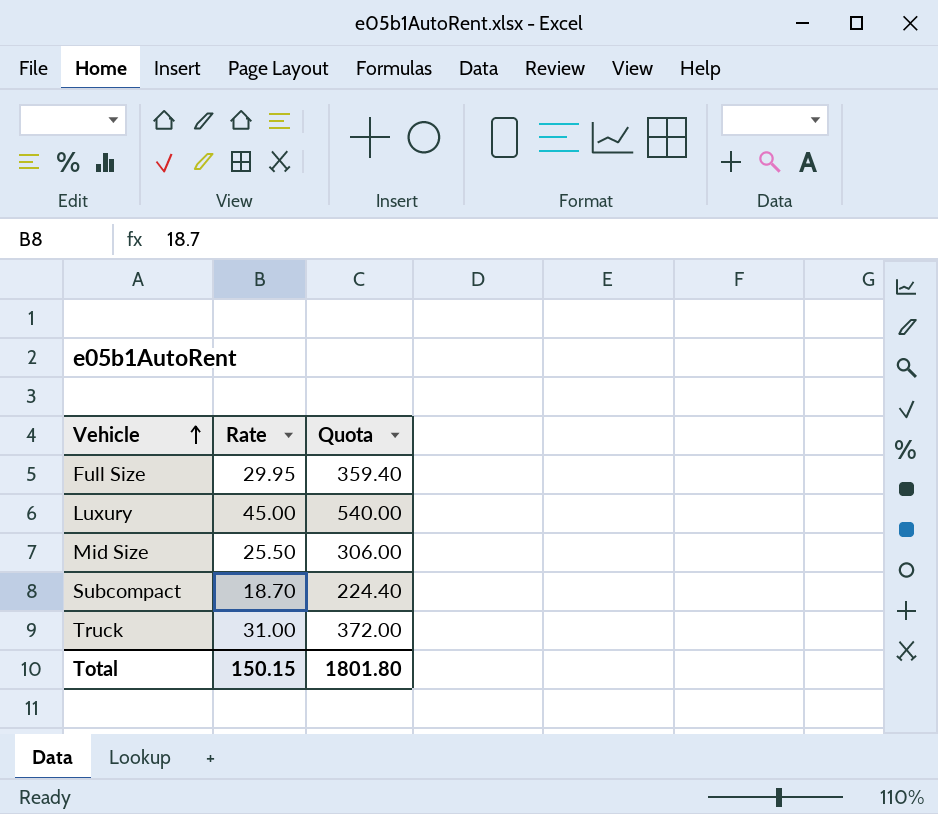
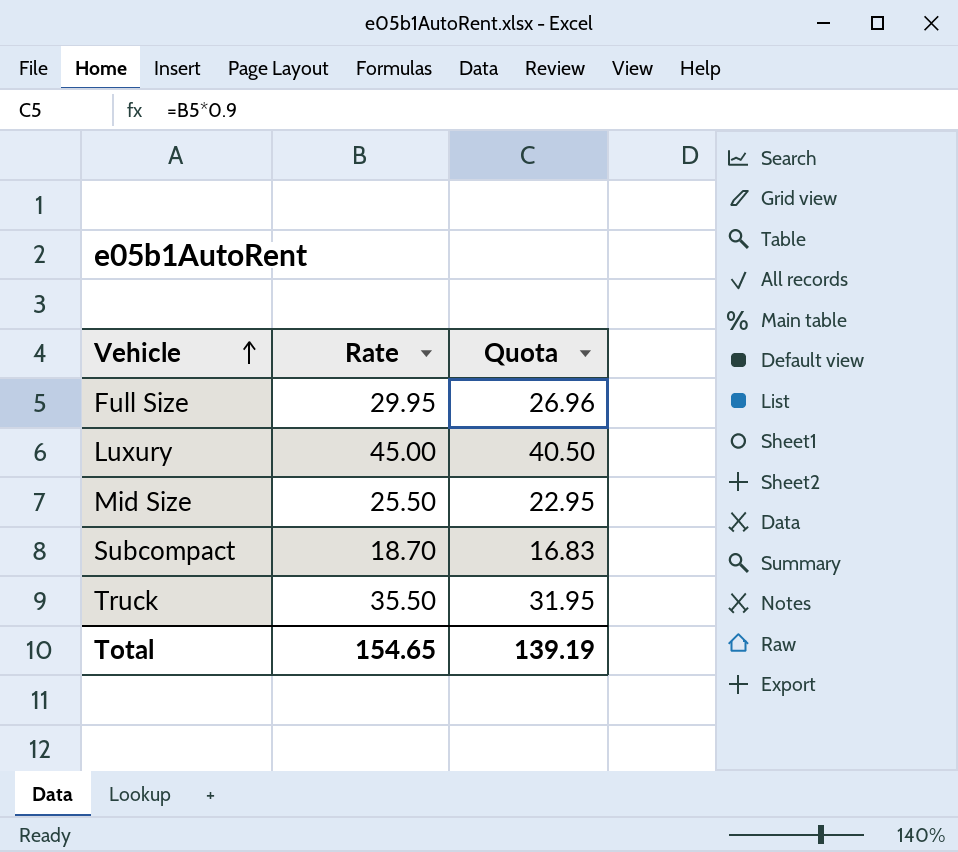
column Quota | formula: [Rate] * 12 -> [Rate] * 0.9
Truck | Rate: 31.00 -> 35.50
Total | Rate: 150.15 -> 154.65
Total | Quota: 1801.80 -> 139.19

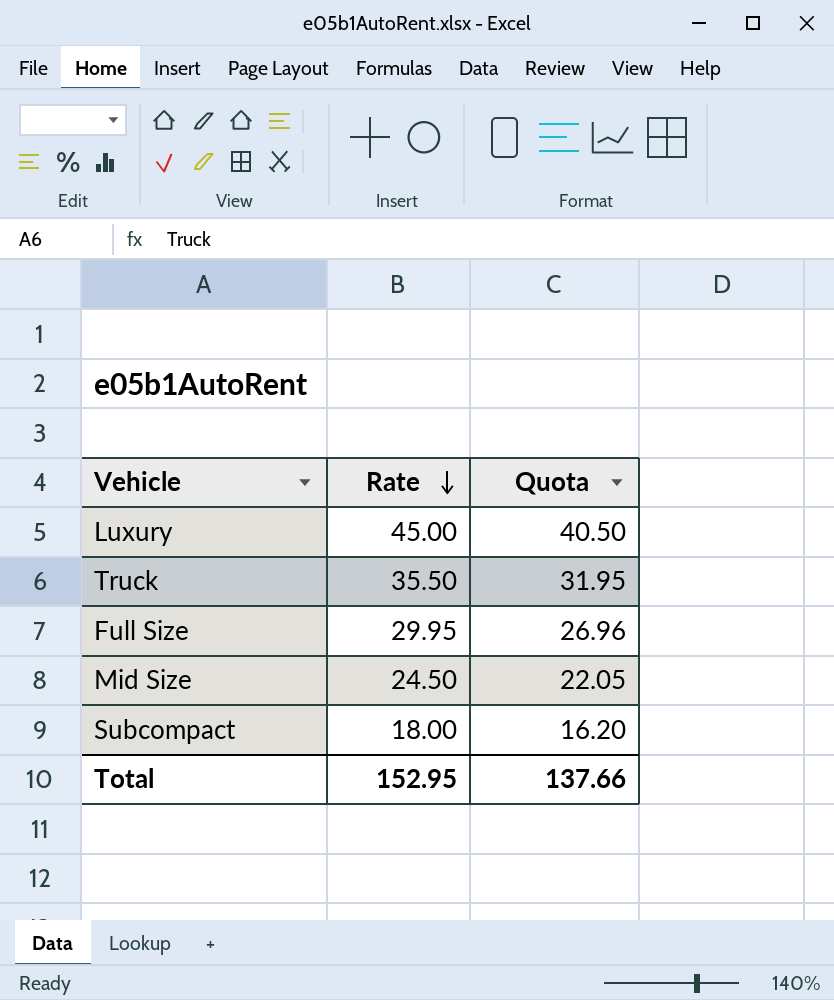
row order: Vehicle ascending -> Rate descending
Mid Size | Rate: 25.50 -> 24.50
Mid Size | Quota: 22.95 -> 22.05
Subcompact | Rate: 18.70 -> 18.00
Subcompact | Quota: 16.83 -> 16.20
Total | Rate: 154.65 -> 152.95
Total | Quota: 139.19 -> 137.66

